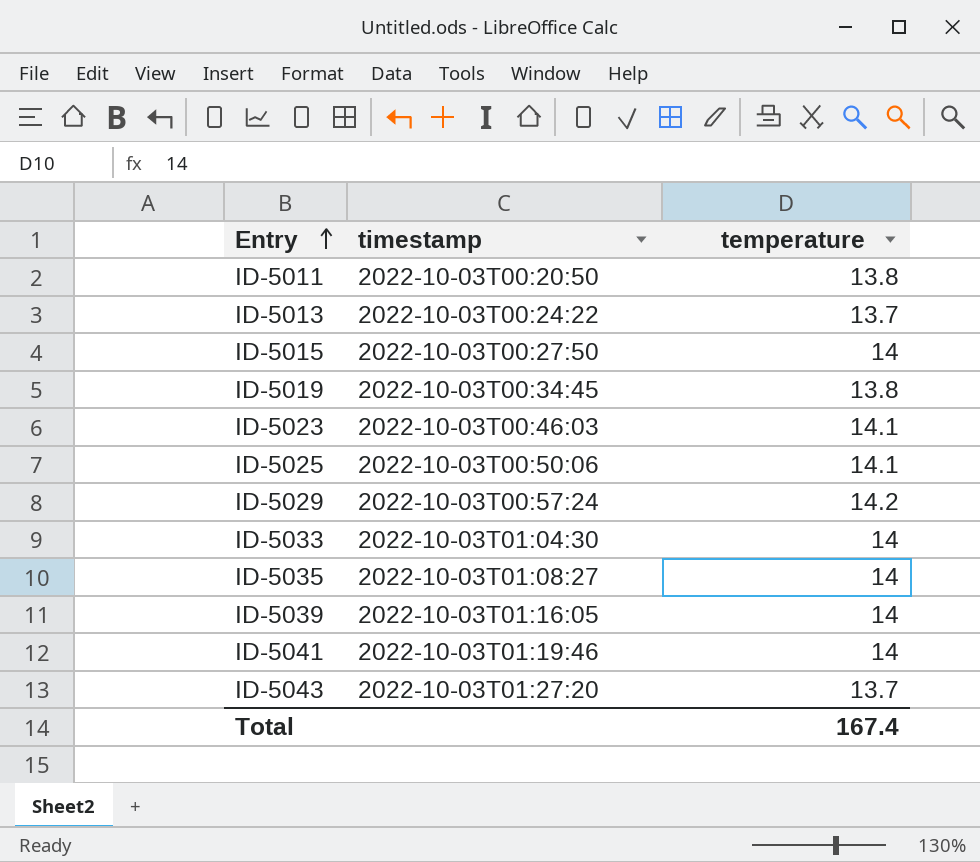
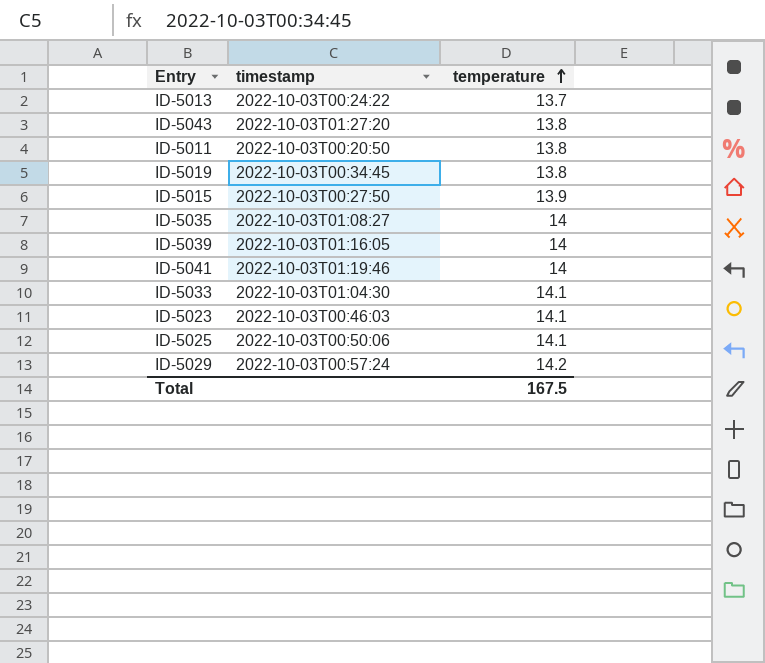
row order: Entry ascending -> temperature ascending
ID-5043 | temperature: 13.7 -> 13.8
ID-5015 | temperature: 14 -> 13.9
ID-5033 | temperature: 14 -> 14.1
Total | temperature: 167.4 -> 167.5

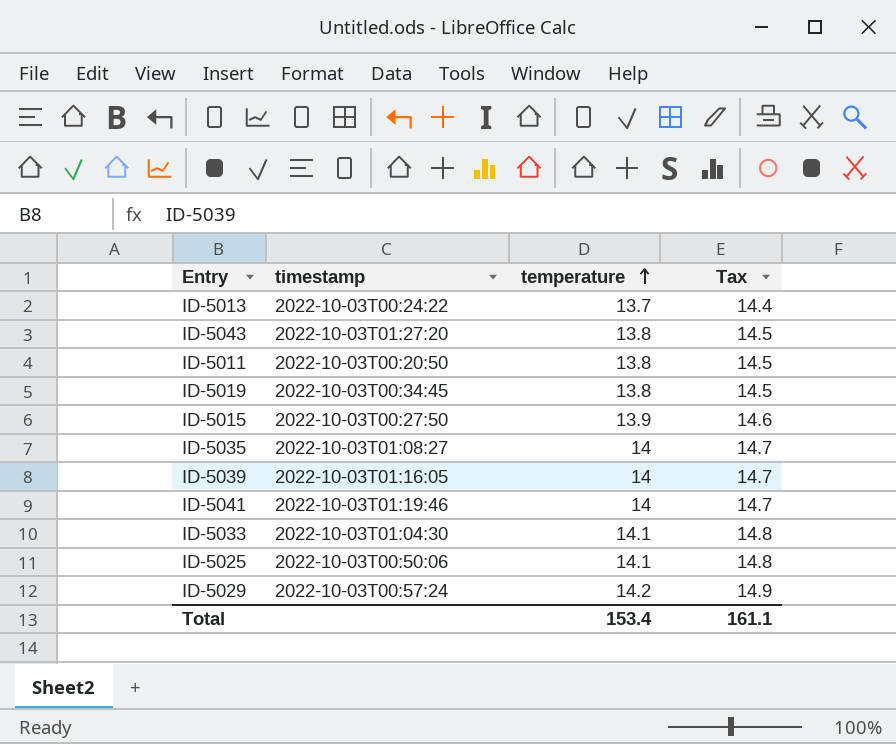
column Tax | formula: none -> [temperature] * 1.05
row ID-5023: 2022-10-03T00:46:03 | 14.1 -> none
Total | temperature: 167.5 -> 153.4

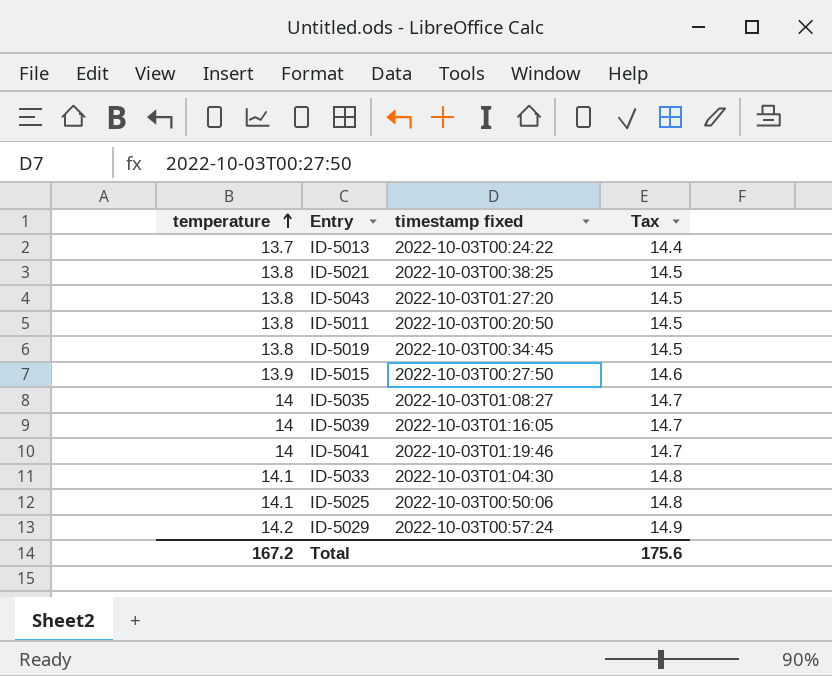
column temperature | position: 3 -> 1
column name: timestamp -> timestamp fixed
row ID-5021: none -> 13.8 | 2022-10-03T00:38:25 | 14.5
Total | temperature: 153.4 -> 167.2
Total | Tax: 161.1 -> 175.6

